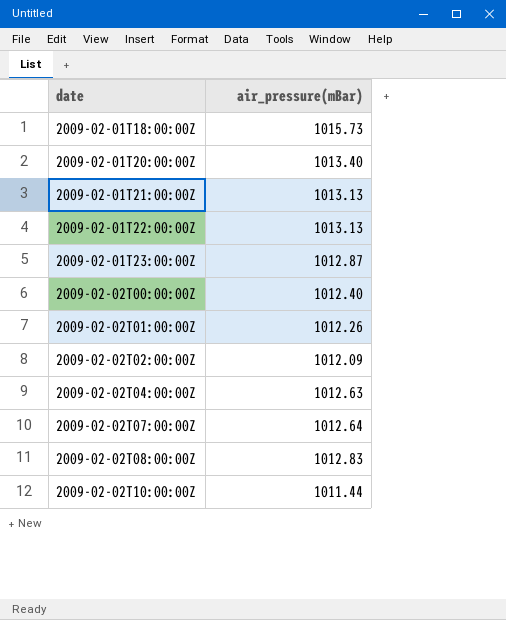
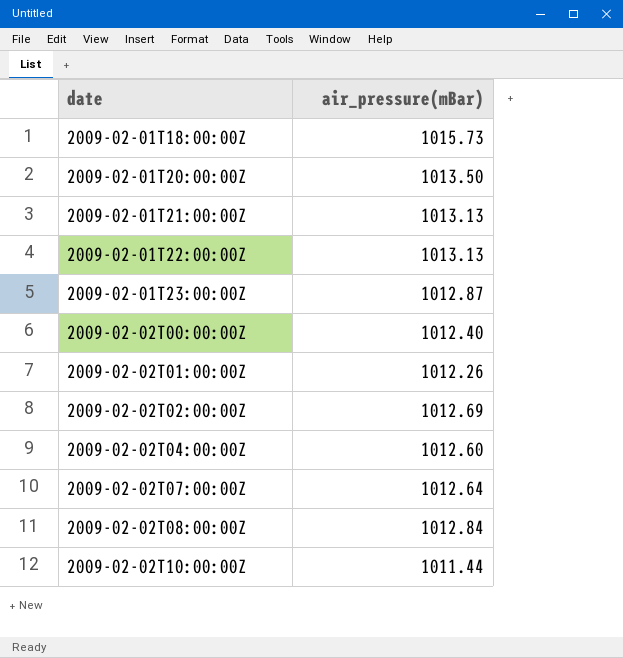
2009-02-01T20:00:00Z | air_pressure(mBar): 1013.40 -> 1013.50
2009-02-02T02:00:00Z | air_pressure(mBar): 1012.09 -> 1012.69
2009-02-02T04:00:00Z | air_pressure(mBar): 1012.63 -> 1012.60
2009-02-02T08:00:00Z | air_pressure(mBar): 1012.83 -> 1012.84

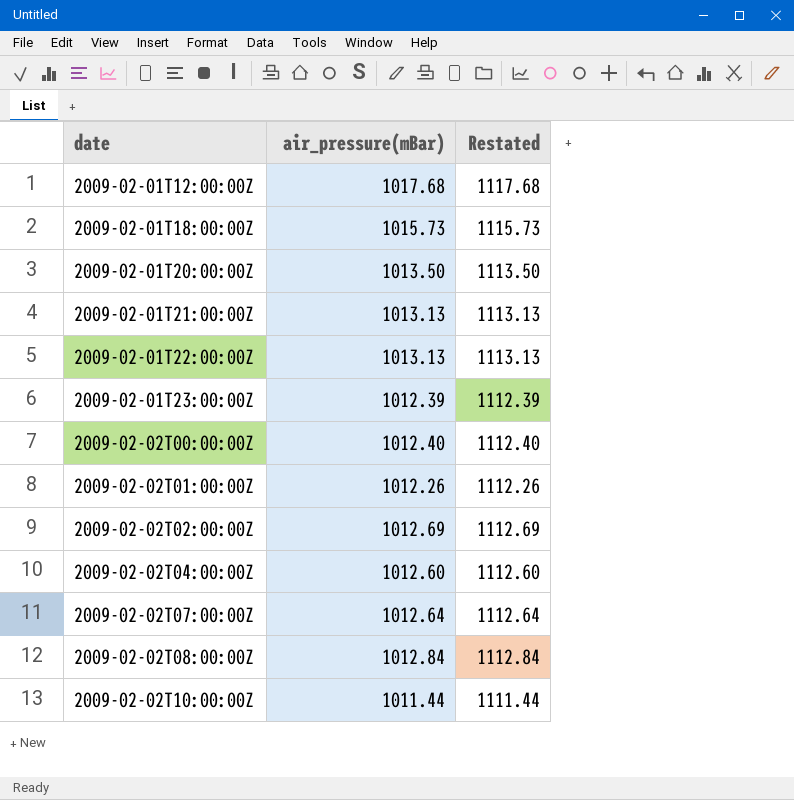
column Restated | formula: none -> [air_pressure(mBar)] + 100
row 2009-02-01T12:00:00Z: none -> 1017.68 | 1117.68
2009-02-01T23:00:00Z | air_pressure(mBar): 1012.87 -> 1012.39

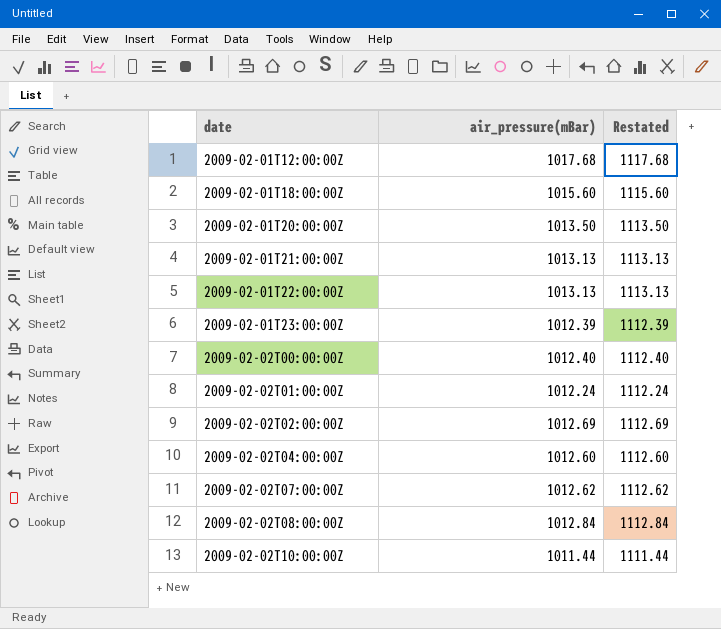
2009-02-01T18:00:00Z | air_pressure(mBar): 1015.73 -> 1015.60
2009-02-01T18:00:00Z | Restated: 1115.73 -> 1115.60
2009-02-02T01:00:00Z | air_pressure(mBar): 1012.26 -> 1012.24
2009-02-02T01:00:00Z | Restated: 1112.26 -> 1112.24
2009-02-02T07:00:00Z | air_pressure(mBar): 1012.64 -> 1012.62
2009-02-02T07:00:00Z | Restated: 1112.64 -> 1112.62

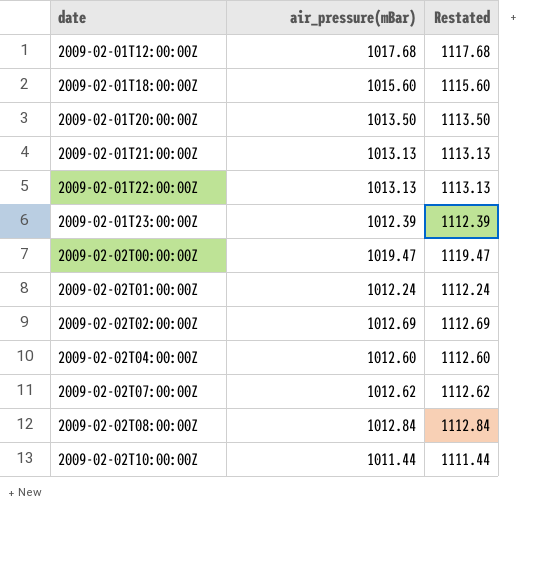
2009-02-02T00:00:00Z | air_pressure(mBar): 1012.40 -> 1019.47
2009-02-02T00:00:00Z | Restated: 1112.40 -> 1119.47

